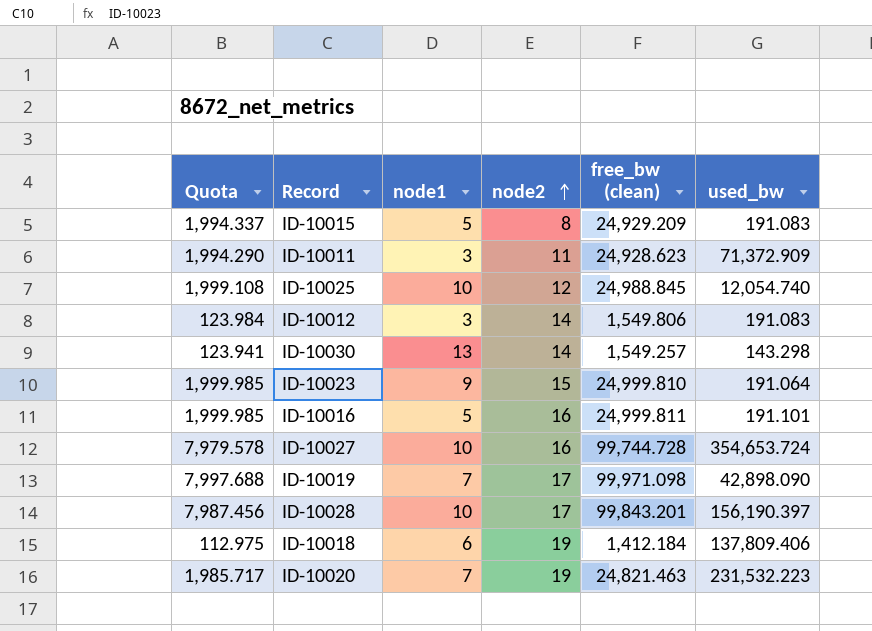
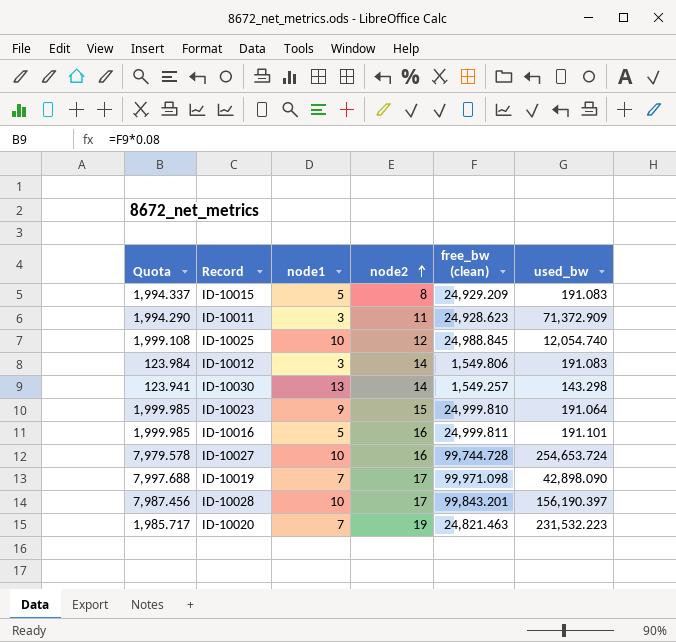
row ID-10018: 112.975 | 6 | 19 | 1,412.184 | 137,809.406 -> none
ID-10027 | used_bw: 354,653.724 -> 254,653.724

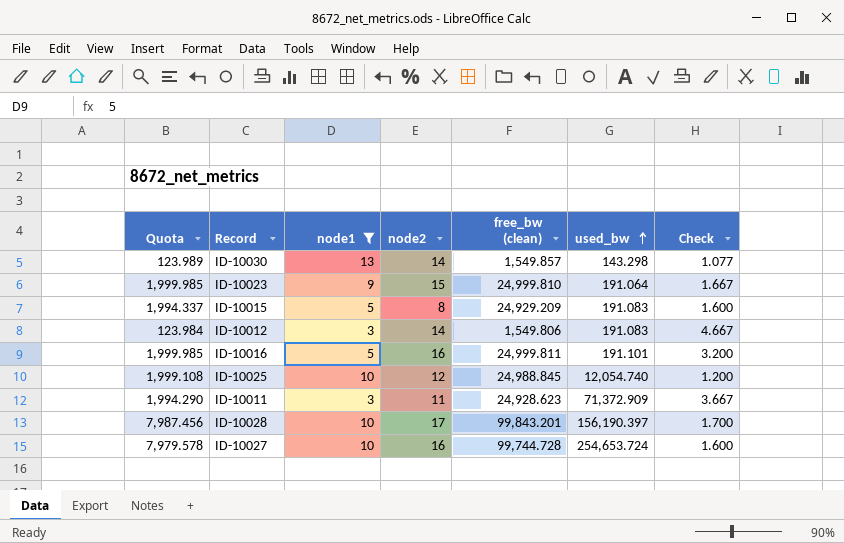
filter: none -> node1 != 7
row order: node2 ascending -> used_bw ascending
column Check | formula: none -> [node2] / [node1]
ID-10030 | Quota: 123.941 -> 123.989
ID-10030 | free_bw (clean): 1,549.257 -> 1,549.857

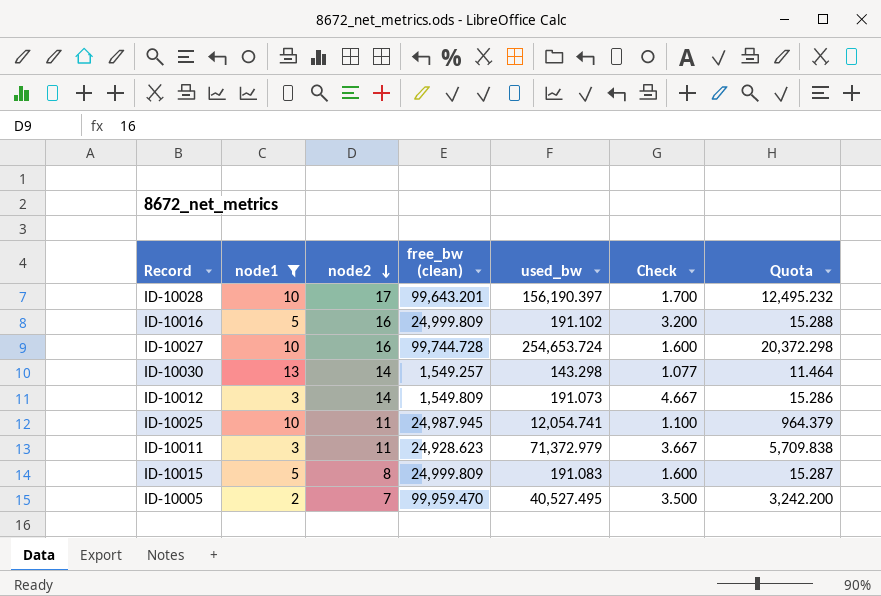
row order: used_bw ascending -> node2 descending
column Quota | formula: [free_bw (clean)] * 0.08 -> [used_bw] * 0.08
column Quota | position: 1 -> 7
row ID-10023: 1,999.985 | 9 | 15 | 24,999.810 | 191.064 | 1.667 -> none
ID-10028 | free_bw (clean): 99,843.201 -> 99,643.201
ID-10016 | free_bw (clean): 24,999.811 -> 24,999.809
ID-10016 | used_bw: 191.101 -> 191.102
ID-10030 | free_bw (clean): 1,549.857 -> 1,549.257
ID-10012 | free_bw (clean): 1,549.806 -> 1,549.809
ID-10012 | used_bw: 191.083 -> 191.073
ID-10025 | node2: 12 -> 11
ID-10025 | free_bw (clean): 24,988.845 -> 24,987.945
ID-10025 | used_bw: 12,054.740 -> 12,054.741
ID-10025 | Check: 1.200 -> 1.100
ID-10011 | used_bw: 71,372.909 -> 71,372.979
ID-10015 | free_bw (clean): 24,929.209 -> 24,999.809
row ID-10005: none -> 2 | 7 | 99,959.470 | 40,527.495 | 3.500 | 3,242.200

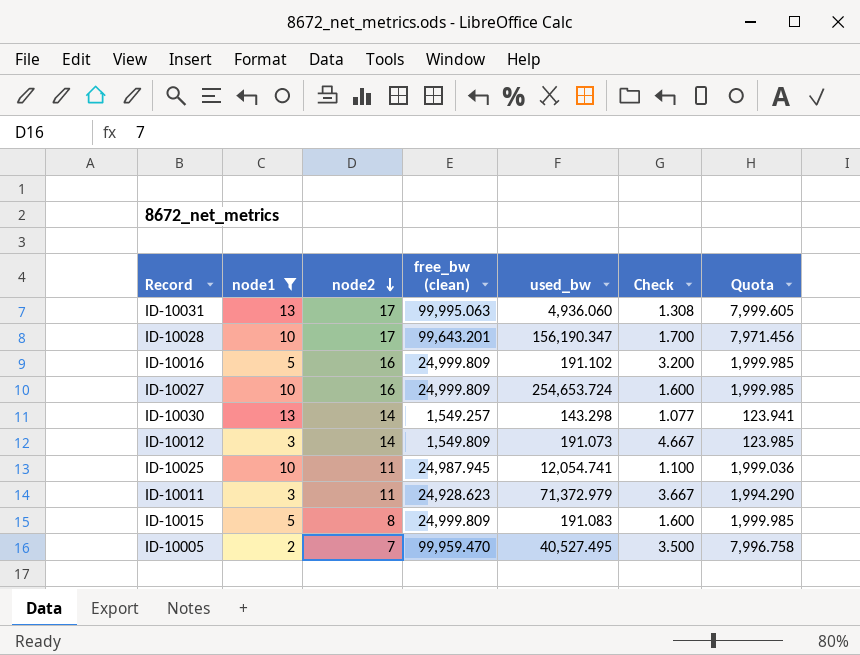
column Quota | formula: [used_bw] * 0.08 -> [free_bw (clean)] * 0.08
row ID-10031: none -> 13 | 17 | 99,995.063 | 4,936.060 | 1.308 | 7,999.605
ID-10028 | used_bw: 156,190.397 -> 156,190.347
ID-10027 | free_bw (clean): 99,744.728 -> 24,999.809

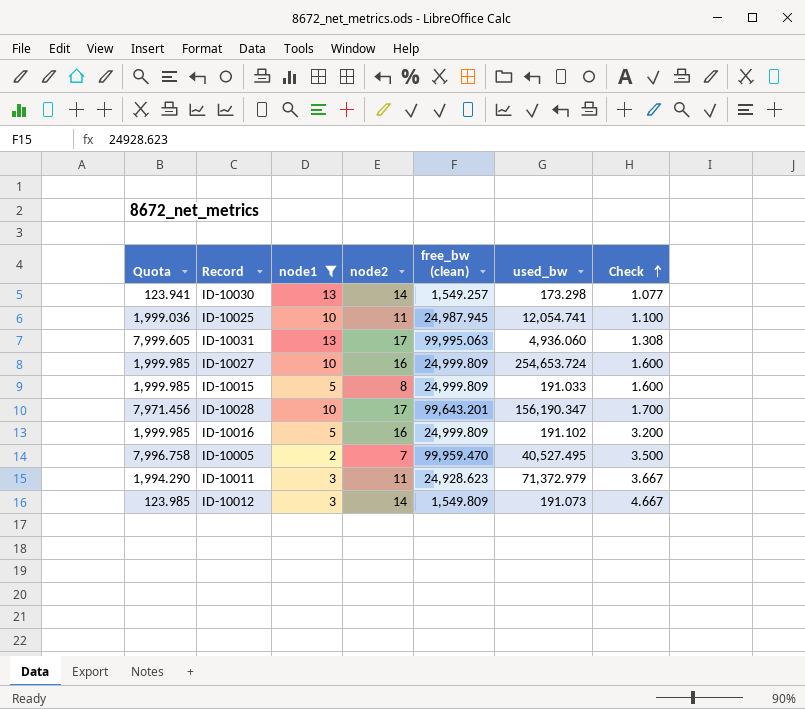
row order: node2 descending -> Check ascending
column Quota | position: 7 -> 1
ID-10030 | used_bw: 143.298 -> 173.298
ID-10015 | used_bw: 191.083 -> 191.033

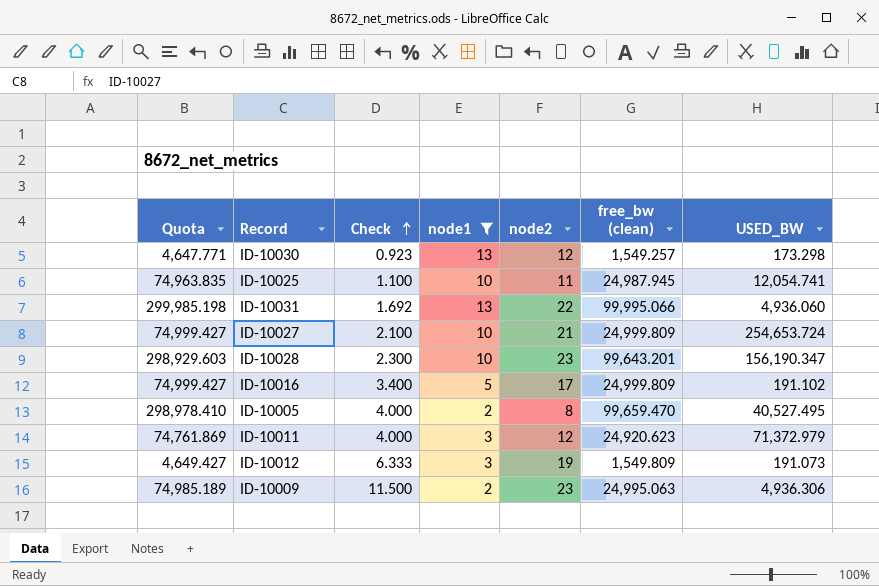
column Quota | formula: [free_bw (clean)] * 0.08 -> [free_bw (clean)] * 3
column Check | position: 7 -> 3
column name: used_bw -> USED_BW
row ID-10015: 1,999.985 | 5 | 8 | 24,999.809 | 191.033 | 1.600 -> none
ID-10030 | Check: 1.077 -> 0.923
ID-10030 | node2: 14 -> 12
ID-10031 | Check: 1.308 -> 1.692
ID-10031 | node2: 17 -> 22
ID-10031 | free_bw (clean): 99,995.063 -> 99,995.066
ID-10027 | Check: 1.600 -> 2.100
ID-10027 | node2: 16 -> 21
ID-10028 | Check: 1.700 -> 2.300
ID-10028 | node2: 17 -> 23
ID-10016 | Check: 3.200 -> 3.400
ID-10016 | node2: 16 -> 17
ID-10005 | Check: 3.500 -> 4.000
ID-10005 | node2: 7 -> 8
ID-10005 | free_bw (clean): 99,959.470 -> 99,659.470
ID-10011 | Check: 3.667 -> 4.000
ID-10011 | node2: 11 -> 12
ID-10011 | free_bw (clean): 24,928.623 -> 24,920.623
ID-10012 | Check: 4.667 -> 6.333
ID-10012 | node2: 14 -> 19
row ID-10009: none -> 74,985.189 | 11.500 | 2 | 23 | 24,995.063 | 4,936.306

